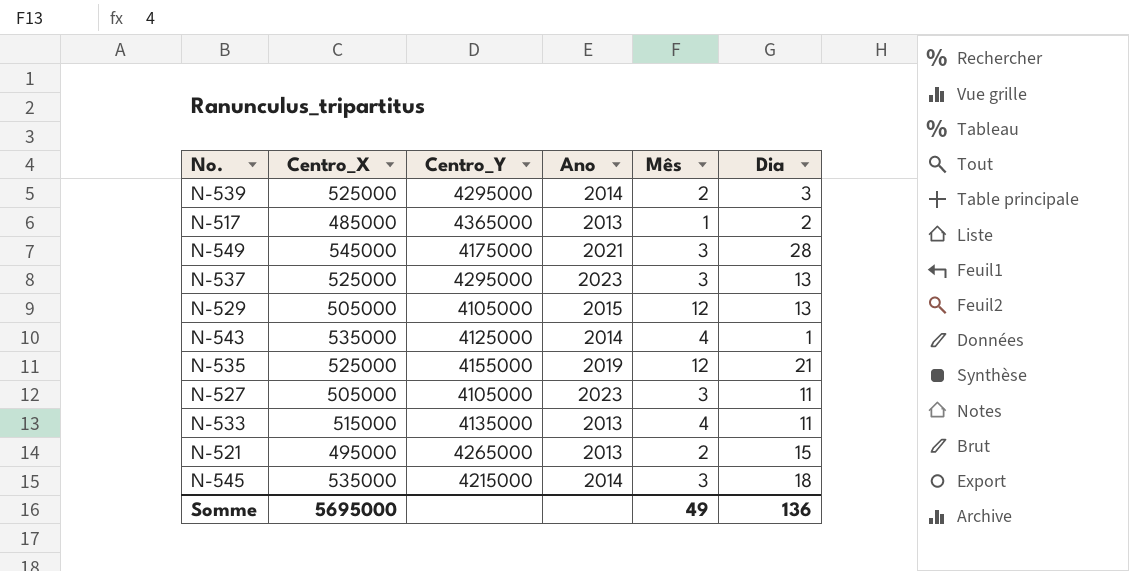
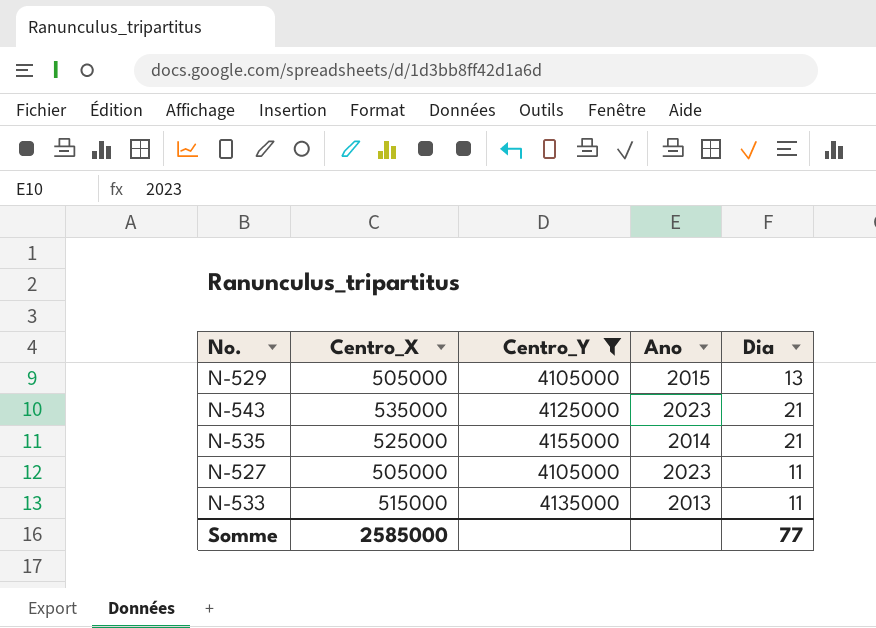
filter: none -> Centro_Y <= 4155000
column Mês | position: 5 -> none
N-543 | Ano: 2014 -> 2023
N-543 | Dia: 1 -> 21
N-535 | Ano: 2019 -> 2014
Somme | Centro_X: 5695000 -> 2585000
Somme | Dia: 136 -> 77

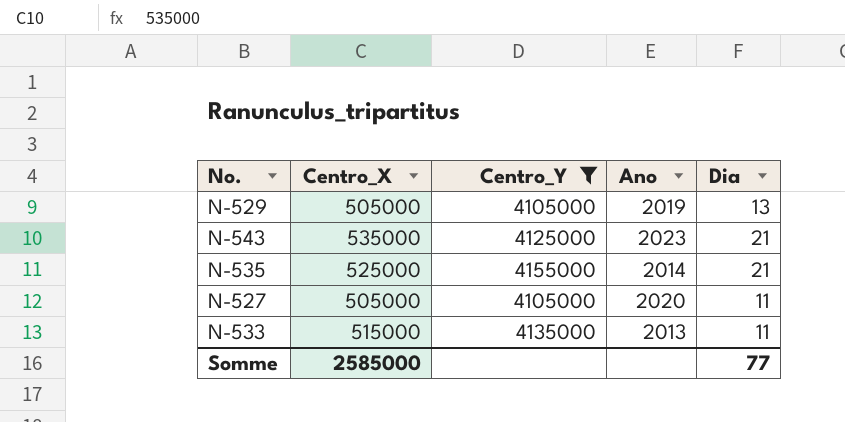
N-529 | Ano: 2015 -> 2019
N-527 | Ano: 2023 -> 2020

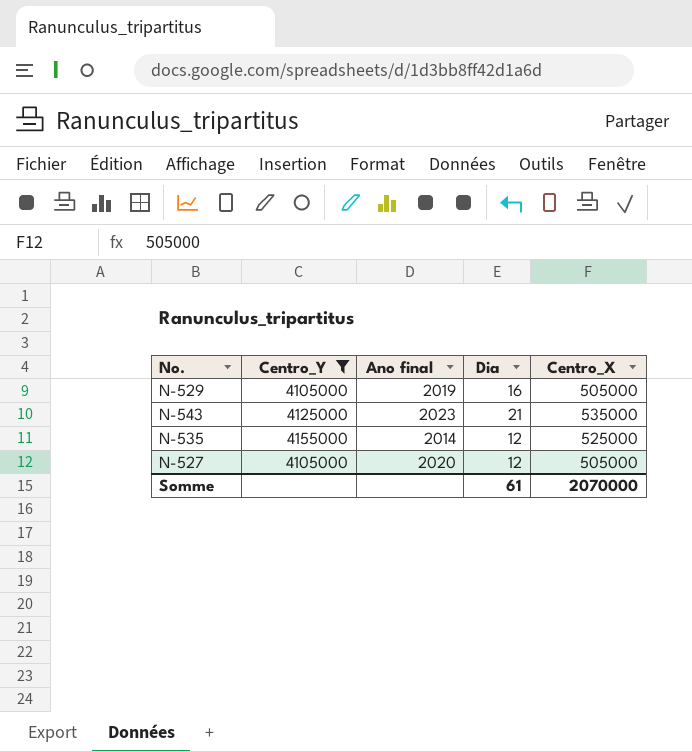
column name: Ano -> Ano final
column Centro_X | position: 2 -> 5
row N-533: 515000 | 4135000 | 2013 | 11 -> none
N-529 | Dia: 13 -> 16
N-535 | Dia: 21 -> 12
N-527 | Dia: 11 -> 12
Somme | Dia: 77 -> 61
Somme | Centro_X: 2585000 -> 2070000

